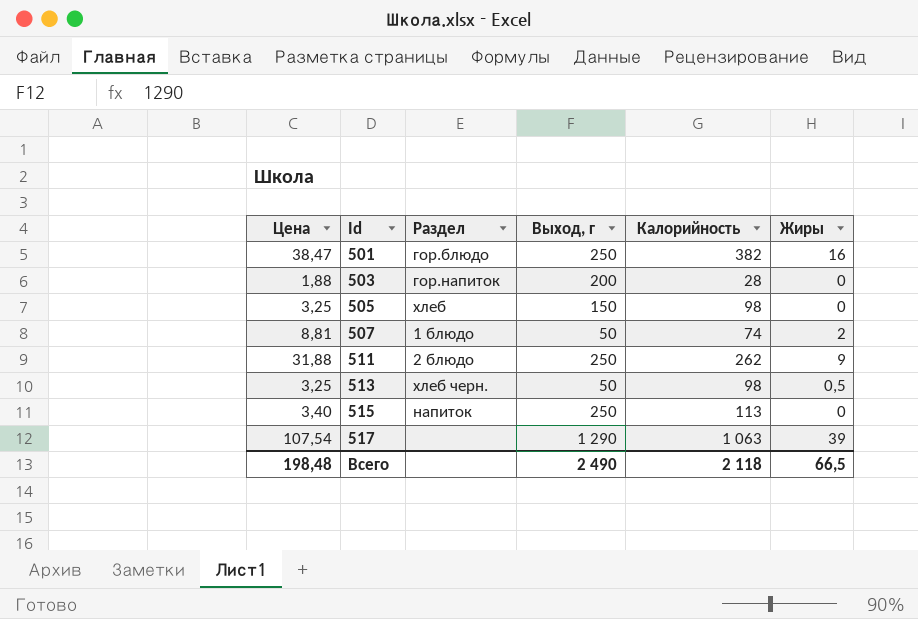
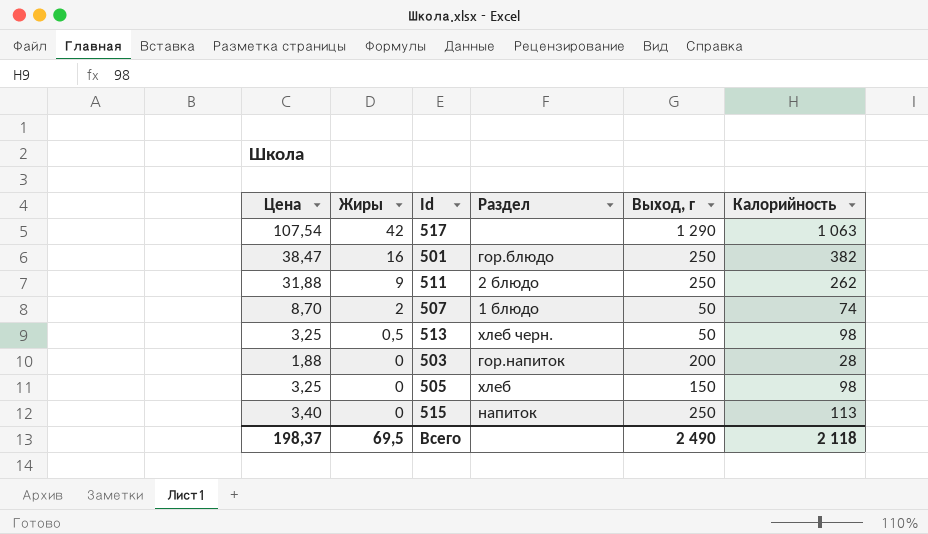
row order: Id ascending -> Жиры descending
column Жиры | position: 6 -> 2
517 | Жиры: 39 -> 42
507 | Цена: 8,81 -> 8,70
Всего | Цена: 198,48 -> 198,37
Всего | Жиры: 66,5 -> 69,5

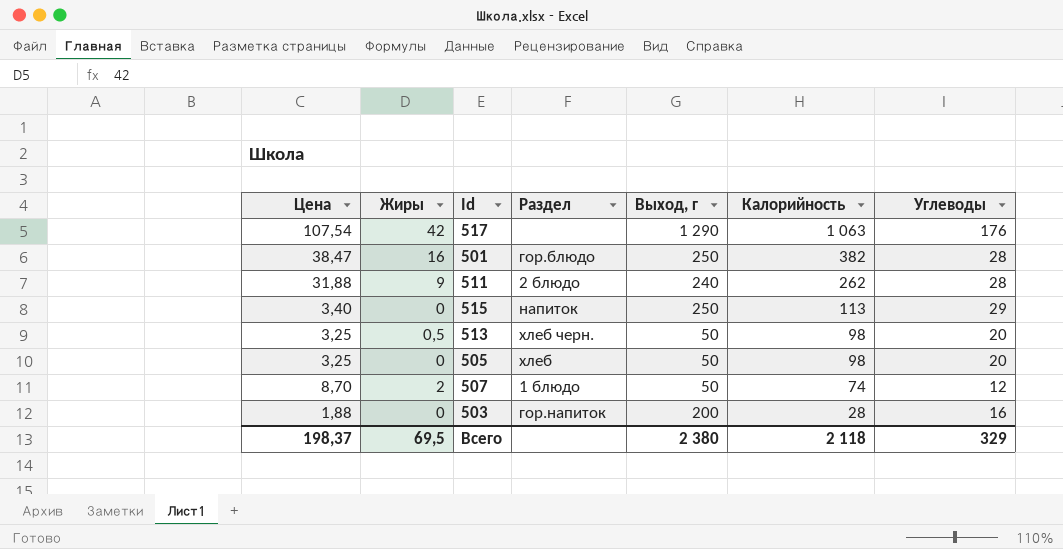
row order: Жиры descending -> Калорийность descending
column Углеводы | position: none -> 7
511 | Выход, г: 250 -> 240
505 | Выход, г: 150 -> 50
Всего | Выход, г: 2 490 -> 2 380

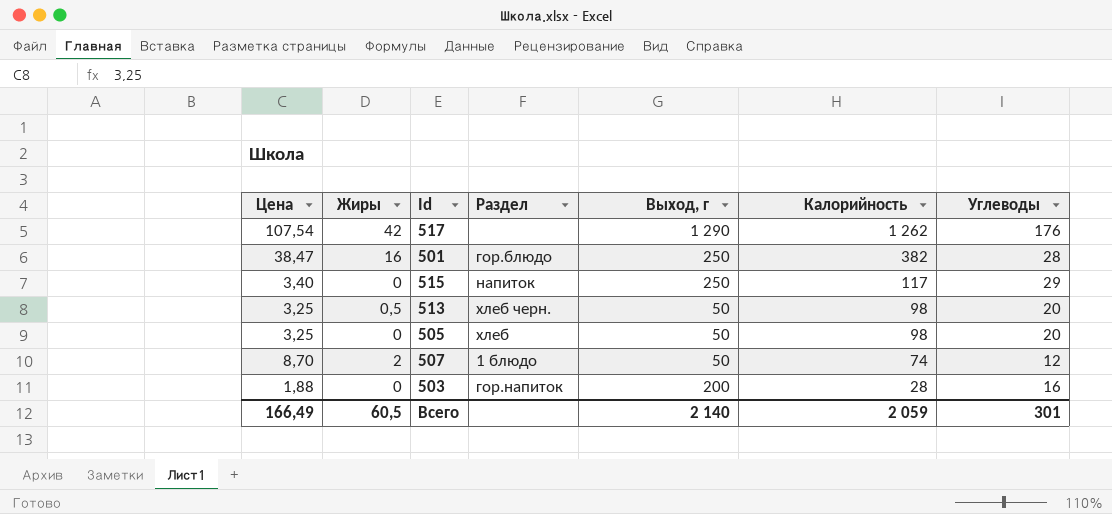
row 511: 31,88 | 9 | 2 блюдо | 240 | 262 | 28 -> none
517 | Калорийность: 1 063 -> 1 262
515 | Калорийность: 113 -> 117
Всего | Цена: 198,37 -> 166,49
Всего | Жиры: 69,5 -> 60,5
Всего | Выход, г: 2 380 -> 2 140
Всего | Калорийность: 2 118 -> 2 059
Всего | Углеводы: 329 -> 301

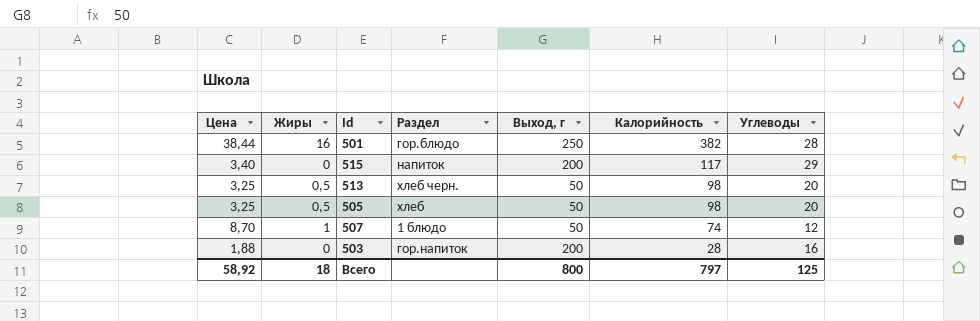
row 517: 107,54 | 42 | none | 1 290 | 1 262 | 176 -> none
501 | Цена: 38,47 -> 38,44
515 | Выход, г: 250 -> 200
505 | Жиры: 0 -> 0,5
507 | Жиры: 2 -> 1
Всего | Цена: 166,49 -> 58,92
Всего | Жиры: 60,5 -> 18
Всего | Выход, г: 2 140 -> 800
Всего | Калорийность: 2 059 -> 797
Всего | Углеводы: 301 -> 125

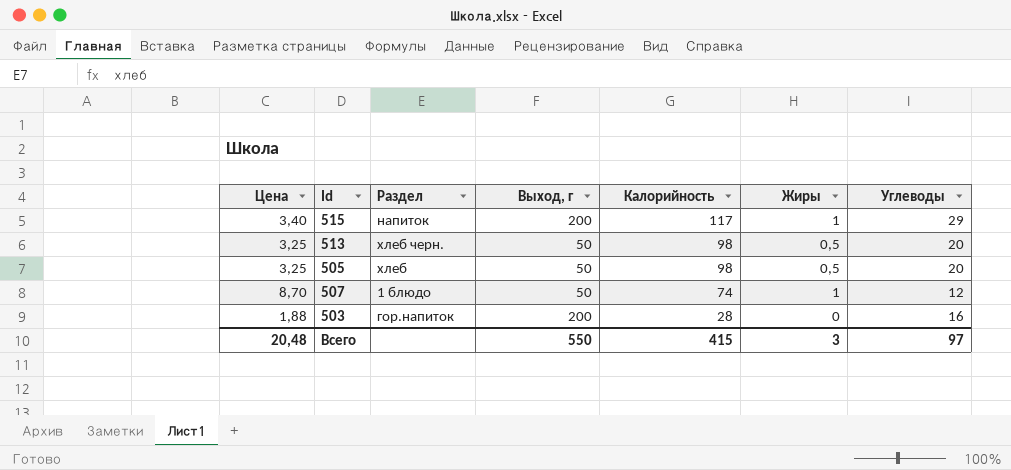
column Жиры | position: 2 -> 6
row 501: 38,44 | 16 | гор.блюдо | 250 | 382 | 28 -> none
515 | Жиры: 0 -> 1
Всего | Цена: 58,92 -> 20,48
Всего | Выход, г: 800 -> 550
Всего | Калорийность: 797 -> 415
Всего | Жиры: 18 -> 3
Всего | Углеводы: 125 -> 97

